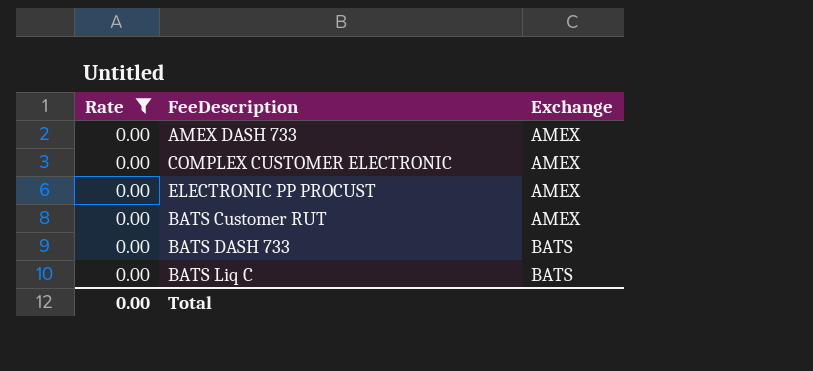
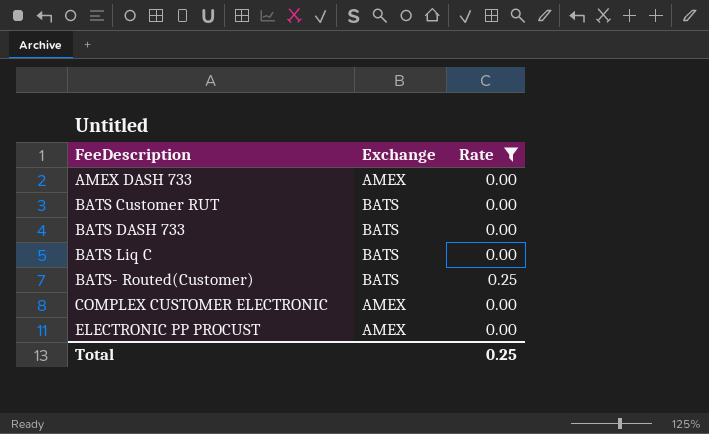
row order: Exchange ascending -> FeeDescription ascending
column Rate | position: 1 -> 3
BATS Customer RUT | Exchange: AMEX -> BATS
row BATS- Routed(Customer): none -> BATS | 0.25
Total | Rate: 0.00 -> 0.25

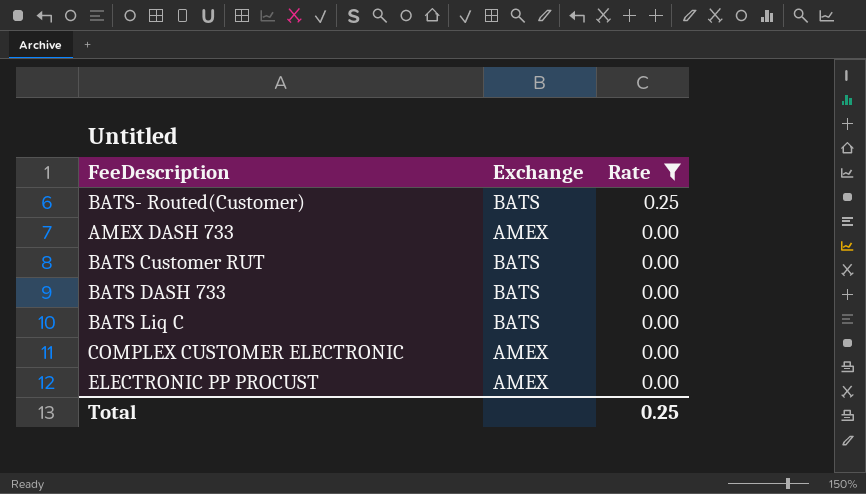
row order: FeeDescription ascending -> Rate descending

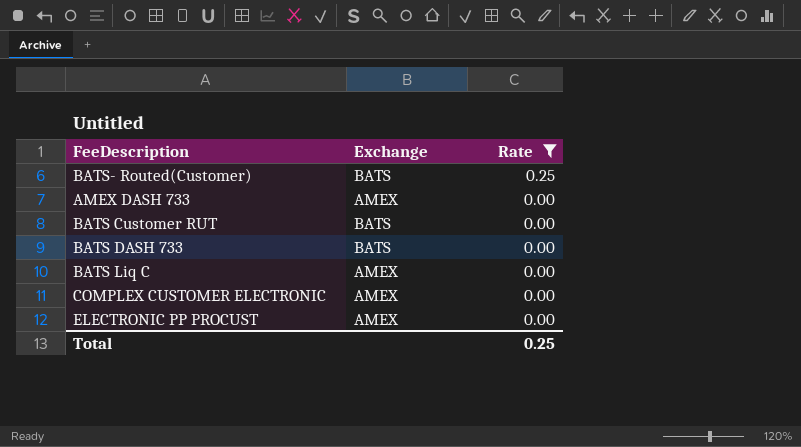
BATS Liq C | Exchange: BATS -> AMEX

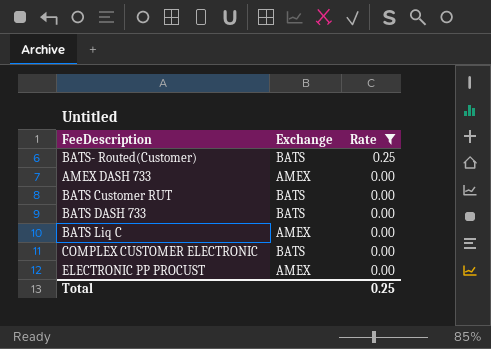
COMPLEX CUSTOMER ELECTRONIC | Exchange: AMEX -> BATS

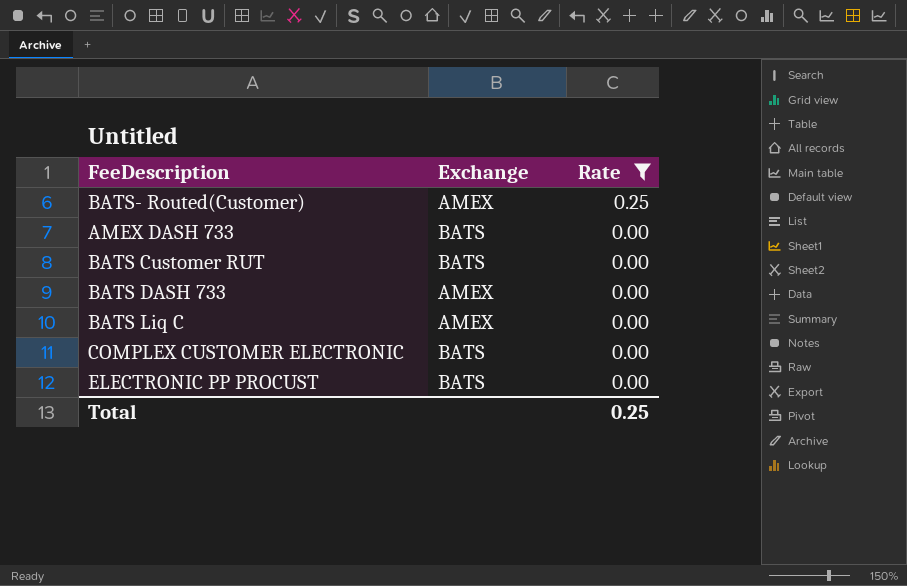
BATS- Routed(Customer) | Exchange: BATS -> AMEX
AMEX DASH 733 | Exchange: AMEX -> BATS
BATS DASH 733 | Exchange: BATS -> AMEX
ELECTRONIC PP PROCUST | Exchange: AMEX -> BATS

